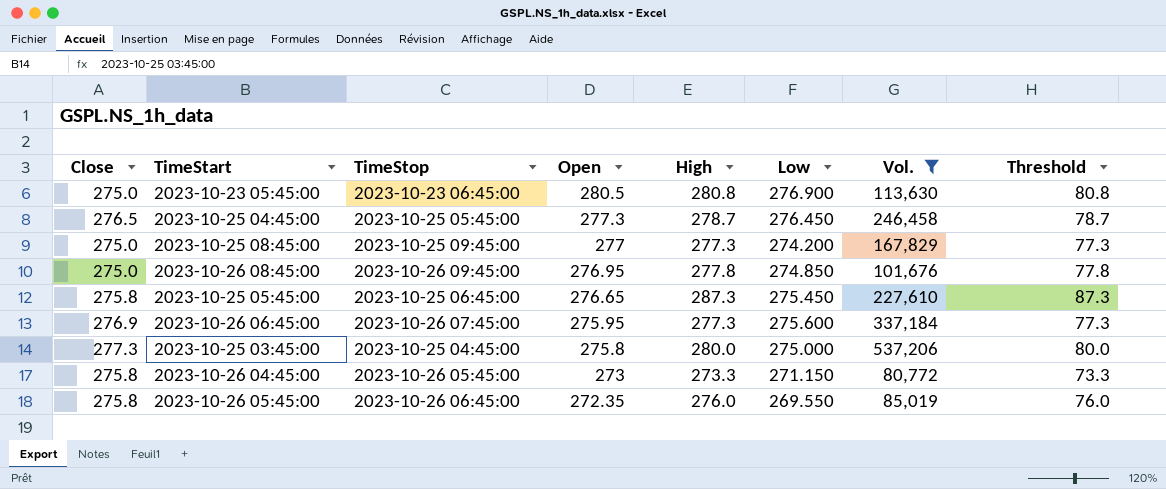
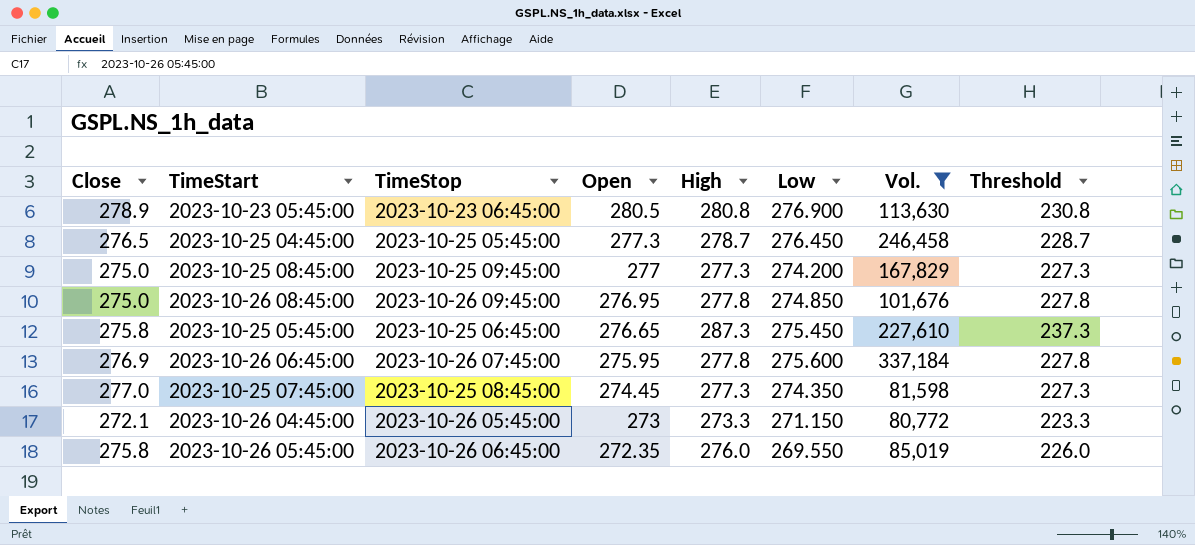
column Threshold | formula: [High] - 200 -> [High] - 50
row 2023-10-25 03:45:00: 277.3 | 2023-10-25 04:45:00 | 275.8 | 280.0 | 275.000 | 537,206 | 80.0 -> none
2023-10-23 05:45:00 | Close: 275.0 -> 278.9
2023-10-26 06:45:00 | High: 277.3 -> 277.8
row 2023-10-25 07:45:00: none -> 277.0 | 2023-10-25 08:45:00 | 274.45 | 277.3 | 274.350 | 81,598 | 227.3
2023-10-26 04:45:00 | Close: 275.8 -> 272.1

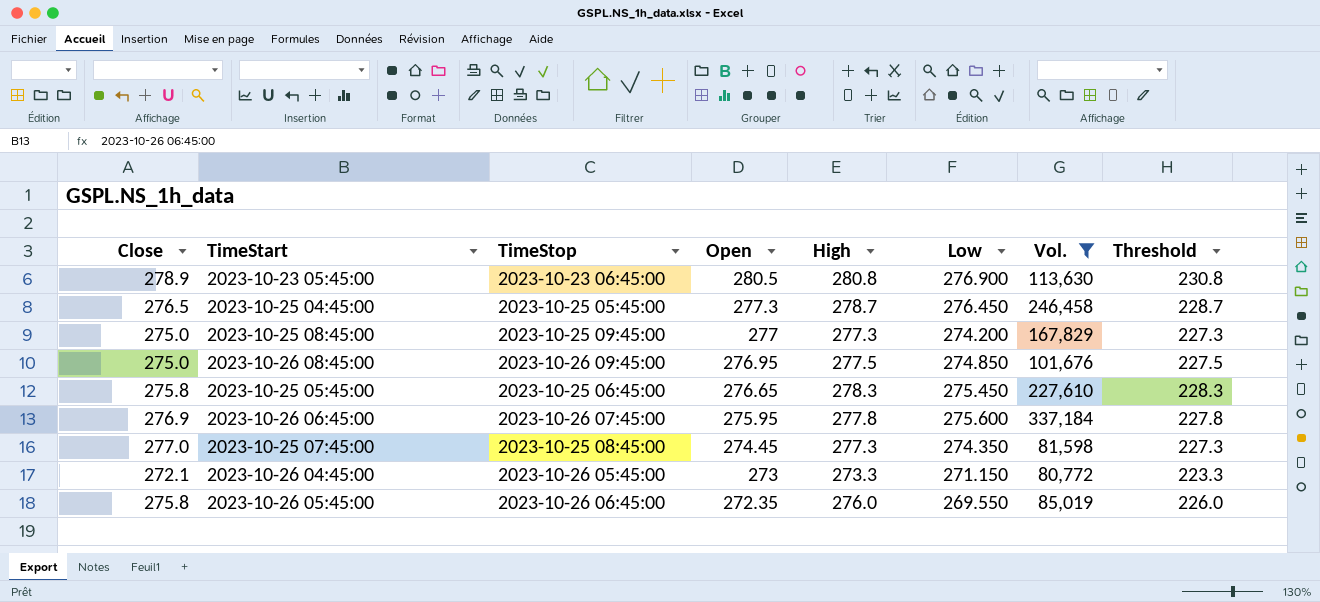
2023-10-26 08:45:00 | High: 277.8 -> 277.5
2023-10-26 08:45:00 | Threshold: 227.8 -> 227.5
2023-10-25 05:45:00 | High: 287.3 -> 278.3
2023-10-25 05:45:00 | Threshold: 237.3 -> 228.3

